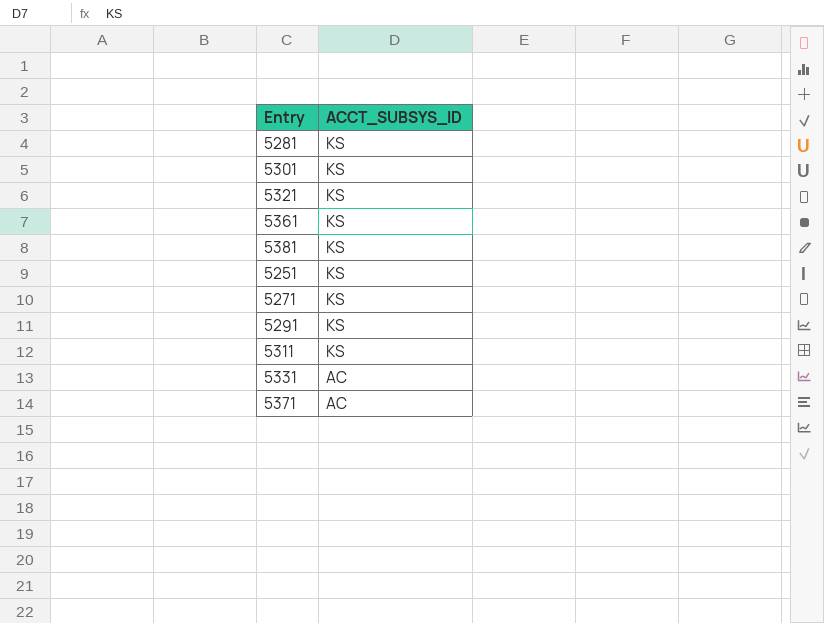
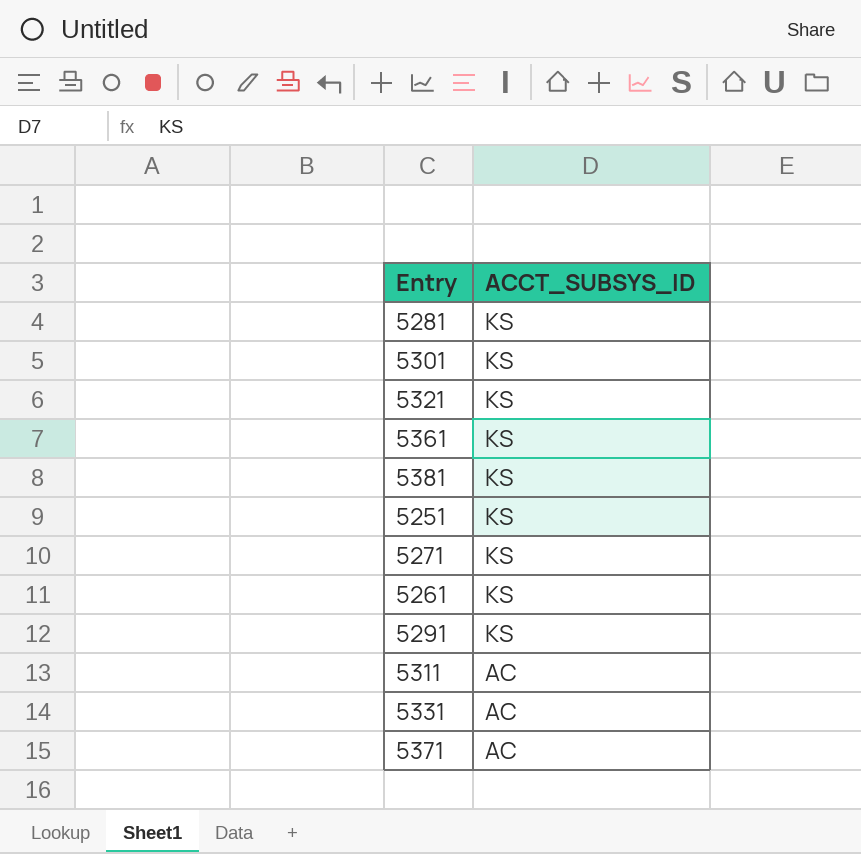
row 5261: none -> KS
5311 | ACCT_SUBSYS_ID: KS -> AC

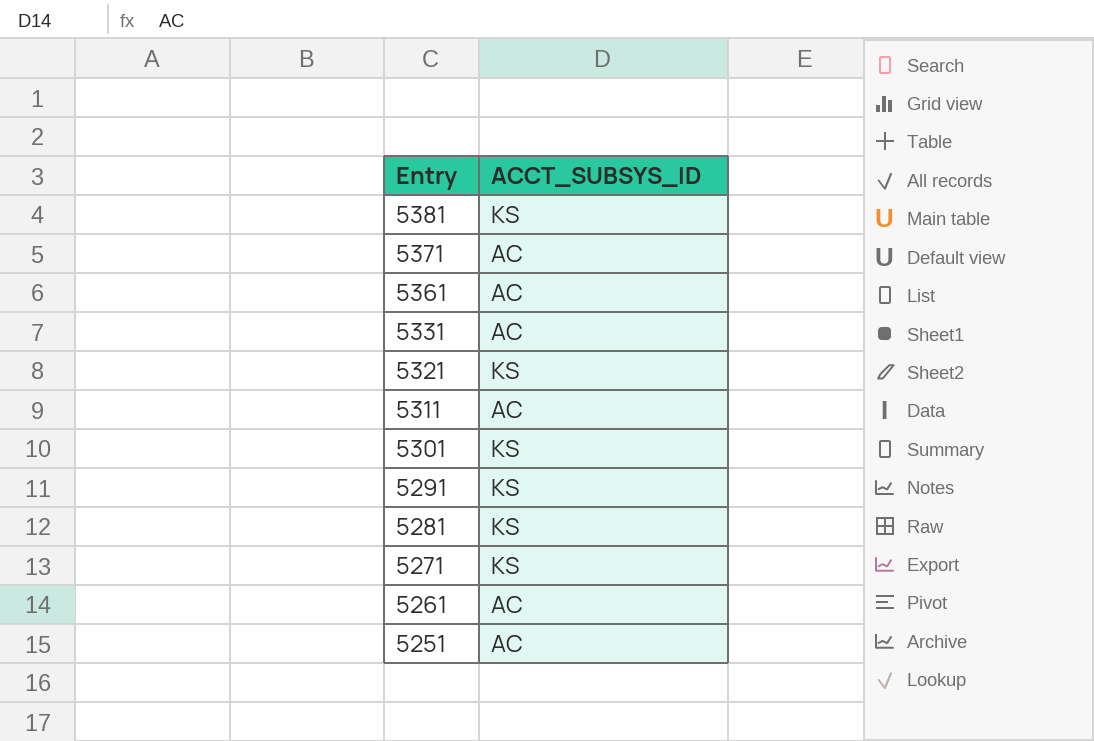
row order: ACCT_SUBSYS_ID descending -> Entry descending
5361 | ACCT_SUBSYS_ID: KS -> AC
5261 | ACCT_SUBSYS_ID: KS -> AC
5251 | ACCT_SUBSYS_ID: KS -> AC

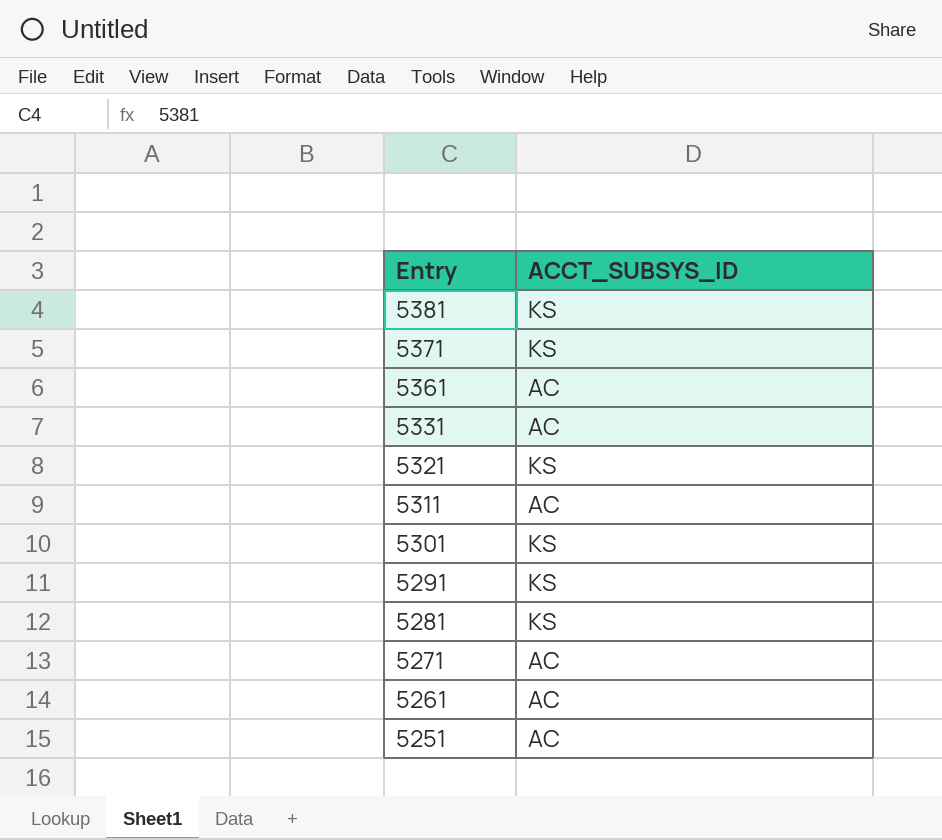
5371 | ACCT_SUBSYS_ID: AC -> KS
5271 | ACCT_SUBSYS_ID: KS -> AC

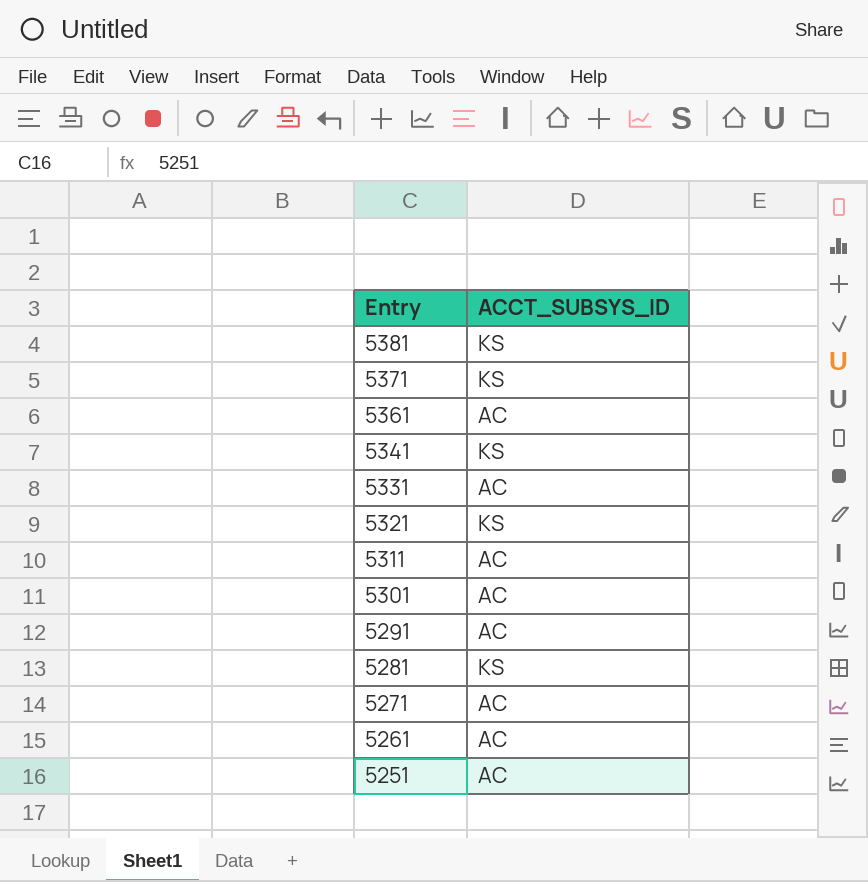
row 5341: none -> KS
5301 | ACCT_SUBSYS_ID: KS -> AC
5291 | ACCT_SUBSYS_ID: KS -> AC

